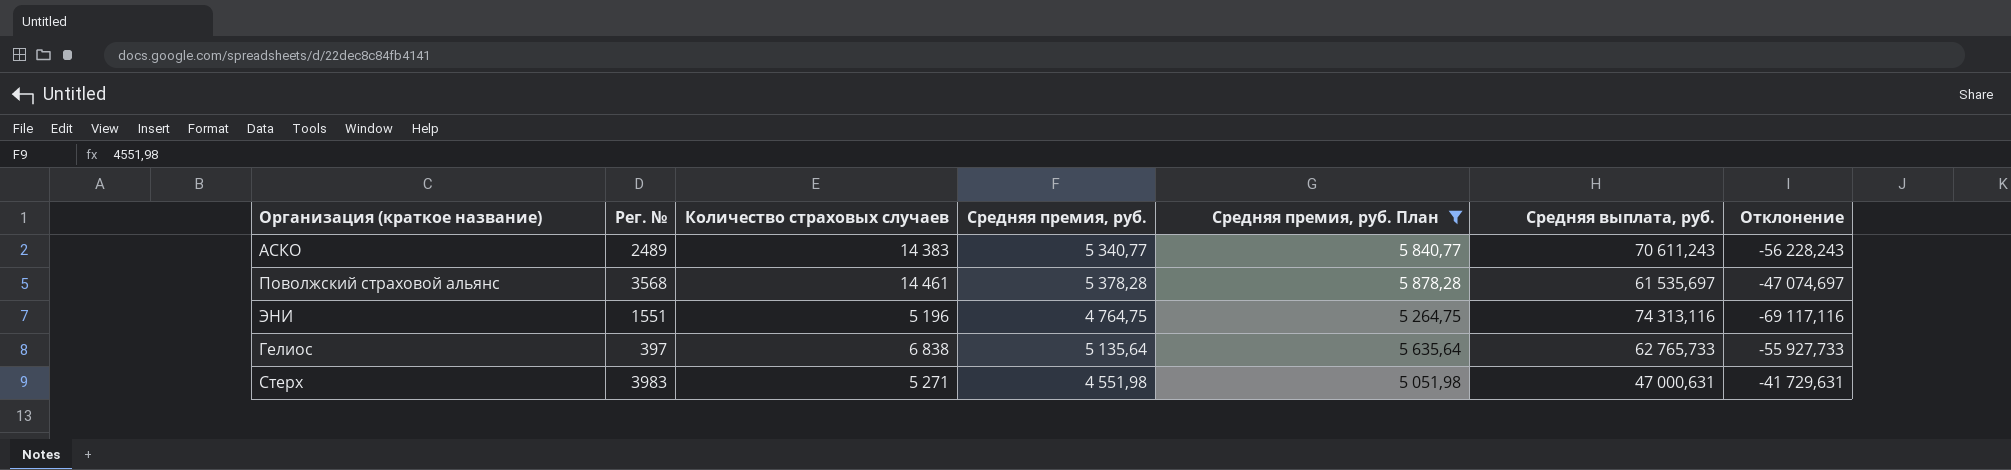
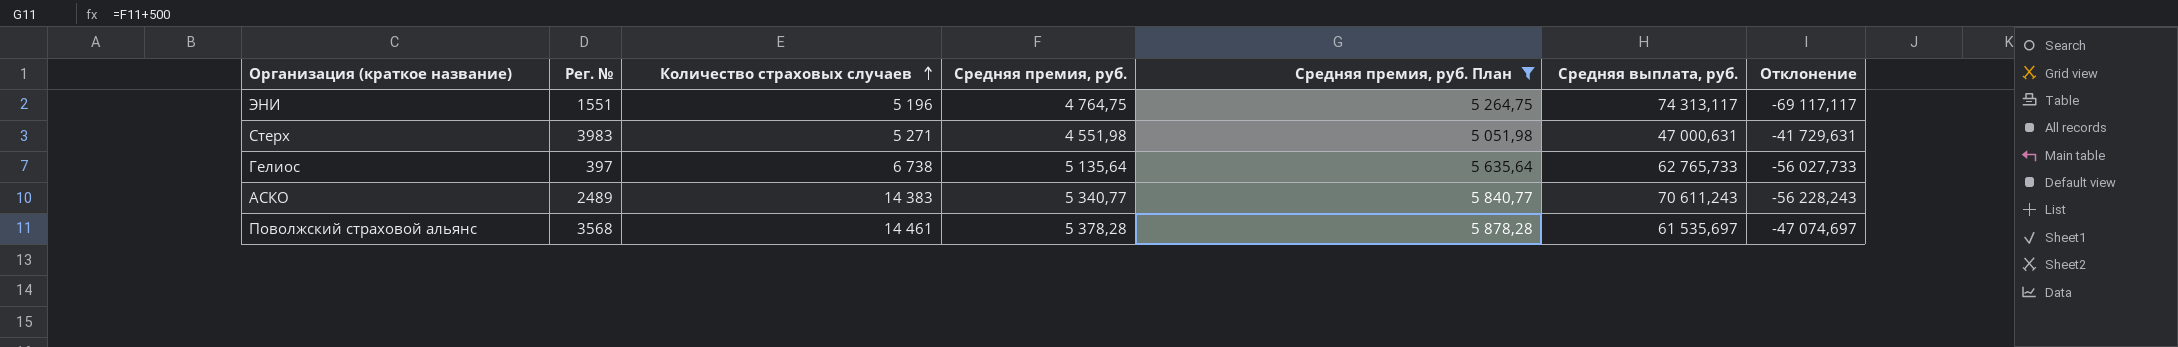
row order: none -> Количество страховых случаев ascending
ЭНИ | Средняя выплата, руб.: 74 313,116 -> 74 313,117
ЭНИ | Отклонение: -69 117,116 -> -69 117,117
Гелиос | Количество страховых случаев: 6 838 -> 6 738
Гелиос | Отклонение: -55 927,733 -> -56 027,733

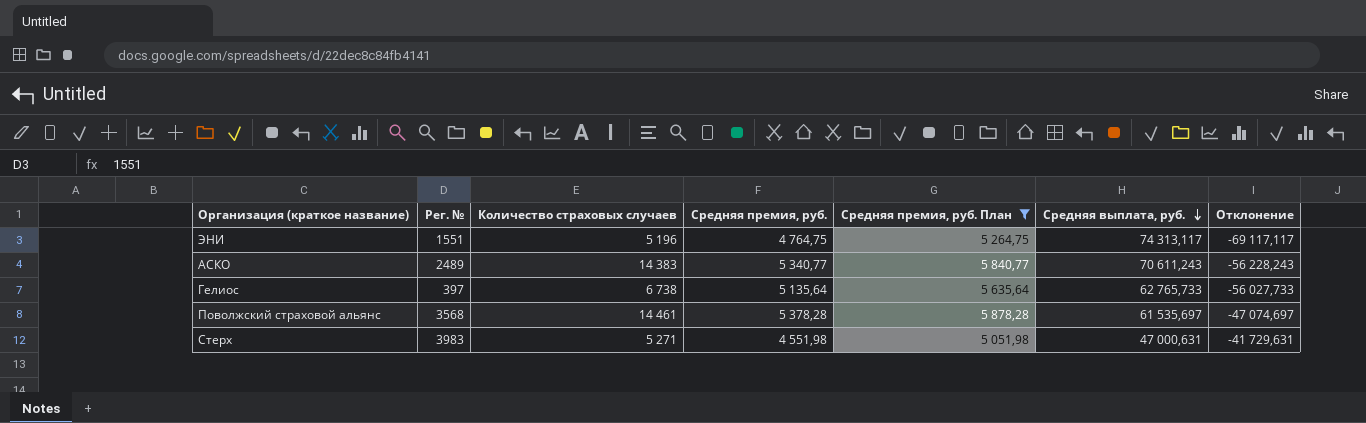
row order: Количество страховых случаев ascending -> Средняя выплата, руб. descending

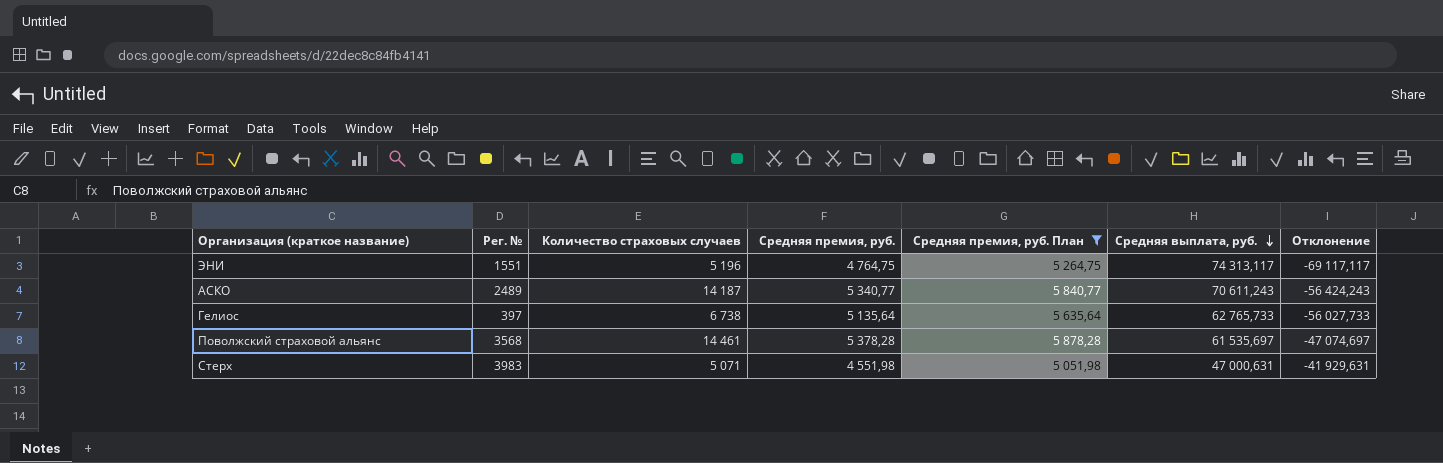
АСКО | Количество страховых случаев: 14 383 -> 14 187
АСКО | Отклонение: -56 228,243 -> -56 424,243
Стерх | Количество страховых случаев: 5 271 -> 5 071
Стерх | Отклонение: -41 729,631 -> -41 929,631

